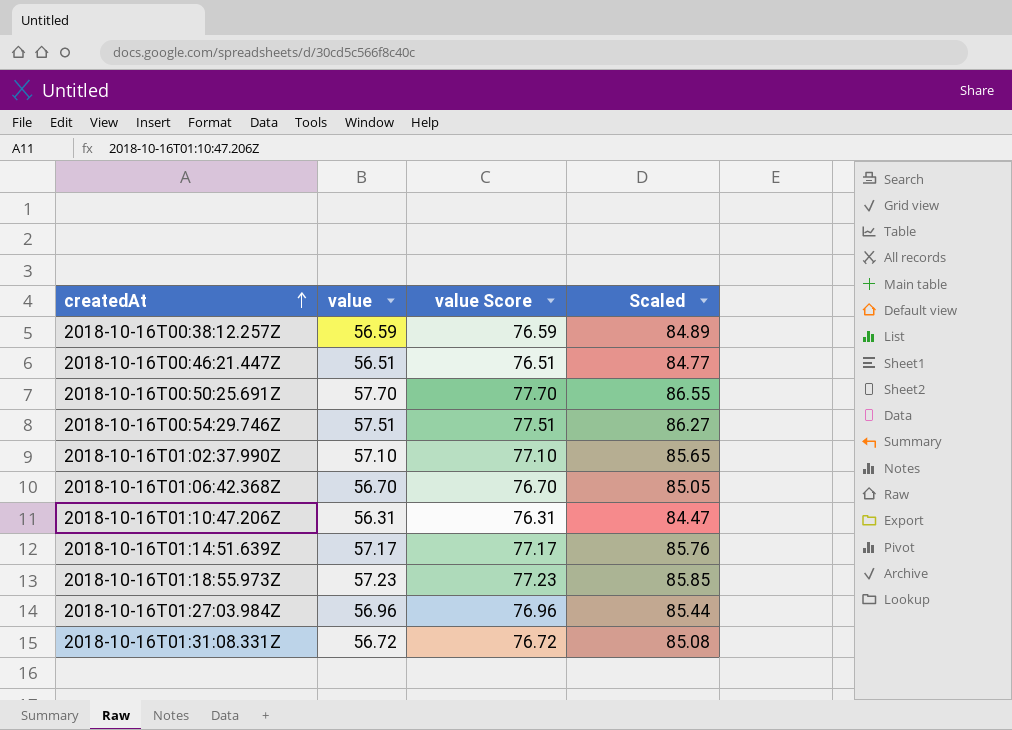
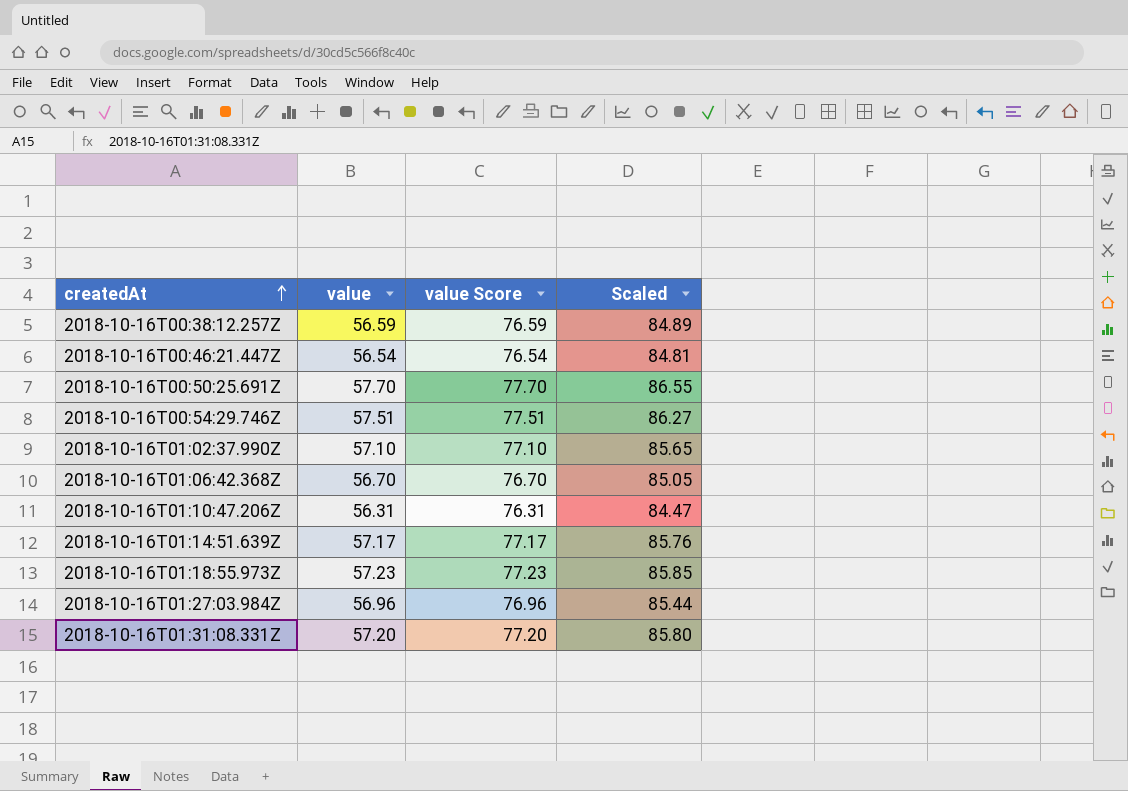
2018-10-16T00:46:21.447Z | value: 56.51 -> 56.54
2018-10-16T00:46:21.447Z | value Score: 76.51 -> 76.54
2018-10-16T00:46:21.447Z | Scaled: 84.77 -> 84.81
2018-10-16T01:31:08.331Z | value: 56.72 -> 57.20
2018-10-16T01:31:08.331Z | value Score: 76.72 -> 77.20
2018-10-16T01:31:08.331Z | Scaled: 85.08 -> 85.80

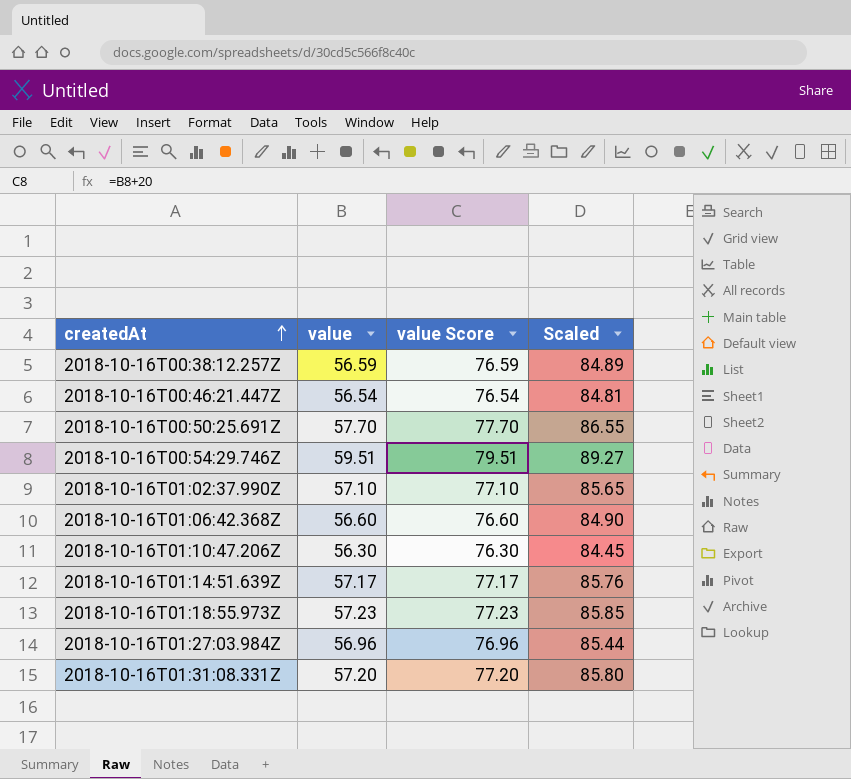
2018-10-16T00:54:29.746Z | value: 57.51 -> 59.51
2018-10-16T00:54:29.746Z | value Score: 77.51 -> 79.51
2018-10-16T00:54:29.746Z | Scaled: 86.27 -> 89.27
2018-10-16T01:06:42.368Z | value: 56.70 -> 56.60
2018-10-16T01:06:42.368Z | value Score: 76.70 -> 76.60
2018-10-16T01:06:42.368Z | Scaled: 85.05 -> 84.90
2018-10-16T01:10:47.206Z | value: 56.31 -> 56.30
2018-10-16T01:10:47.206Z | value Score: 76.31 -> 76.30
2018-10-16T01:10:47.206Z | Scaled: 84.47 -> 84.45

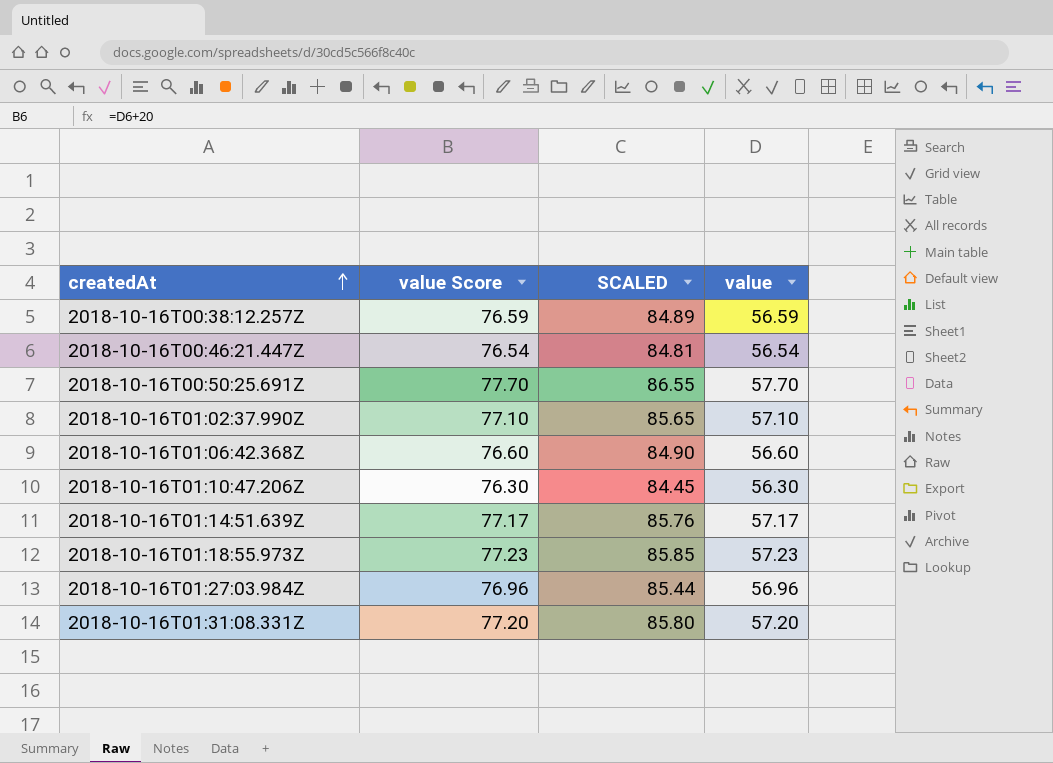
column name: Scaled -> SCALED
column value | position: 2 -> 4
row 2018-10-16T00:54:29.746Z: 59.51 | 79.51 | 89.27 -> none

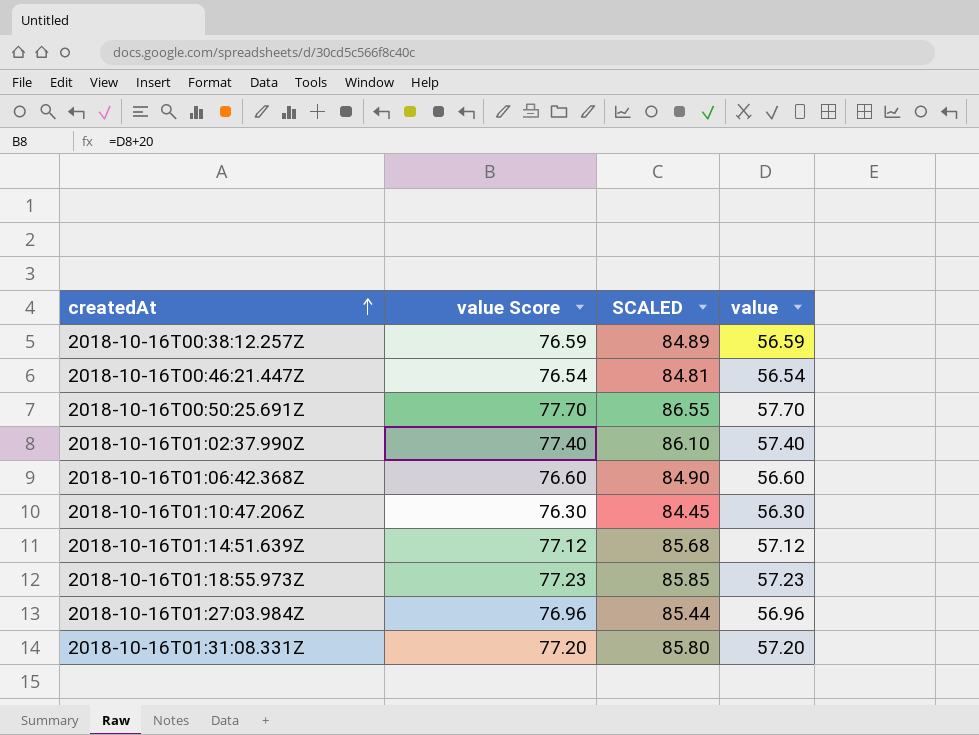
2018-10-16T01:02:37.990Z | value Score: 77.10 -> 77.40
2018-10-16T01:02:37.990Z | SCALED: 85.65 -> 86.10
2018-10-16T01:02:37.990Z | value: 57.10 -> 57.40
2018-10-16T01:14:51.639Z | value Score: 77.17 -> 77.12
2018-10-16T01:14:51.639Z | SCALED: 85.76 -> 85.68
2018-10-16T01:14:51.639Z | value: 57.17 -> 57.12

